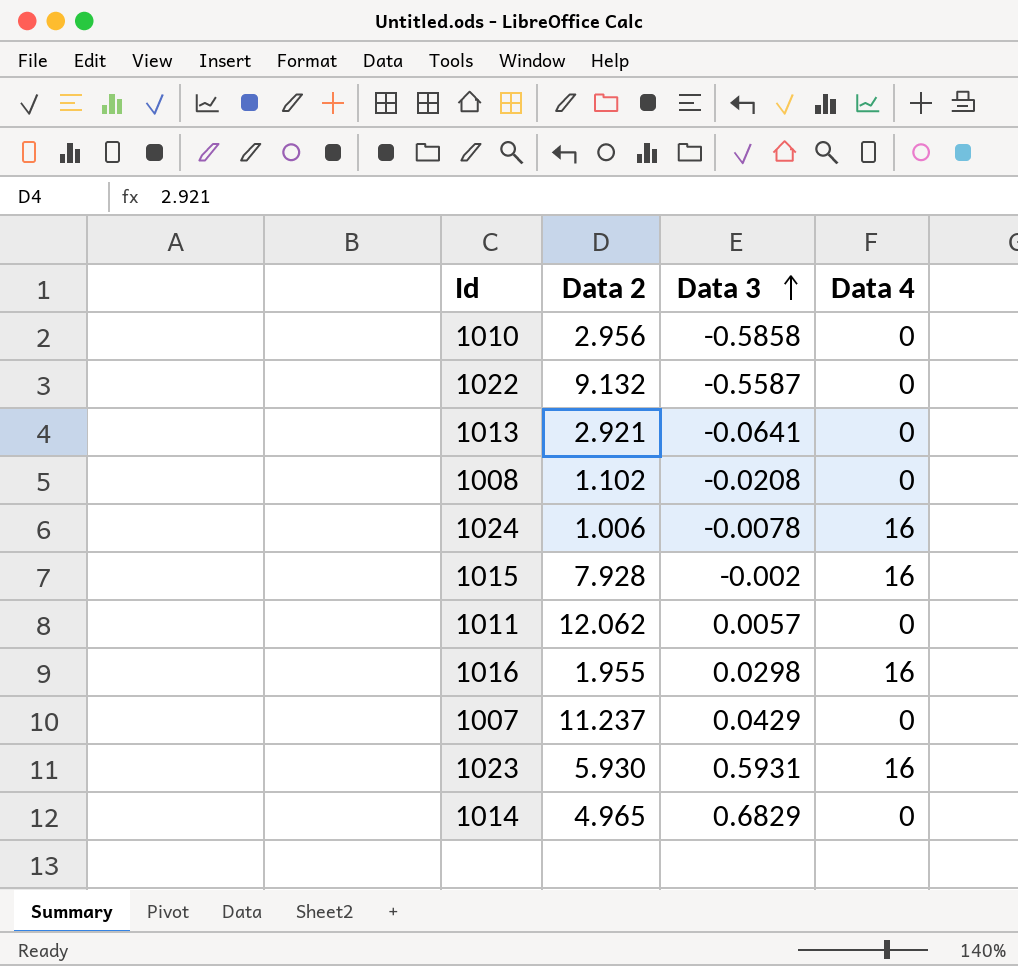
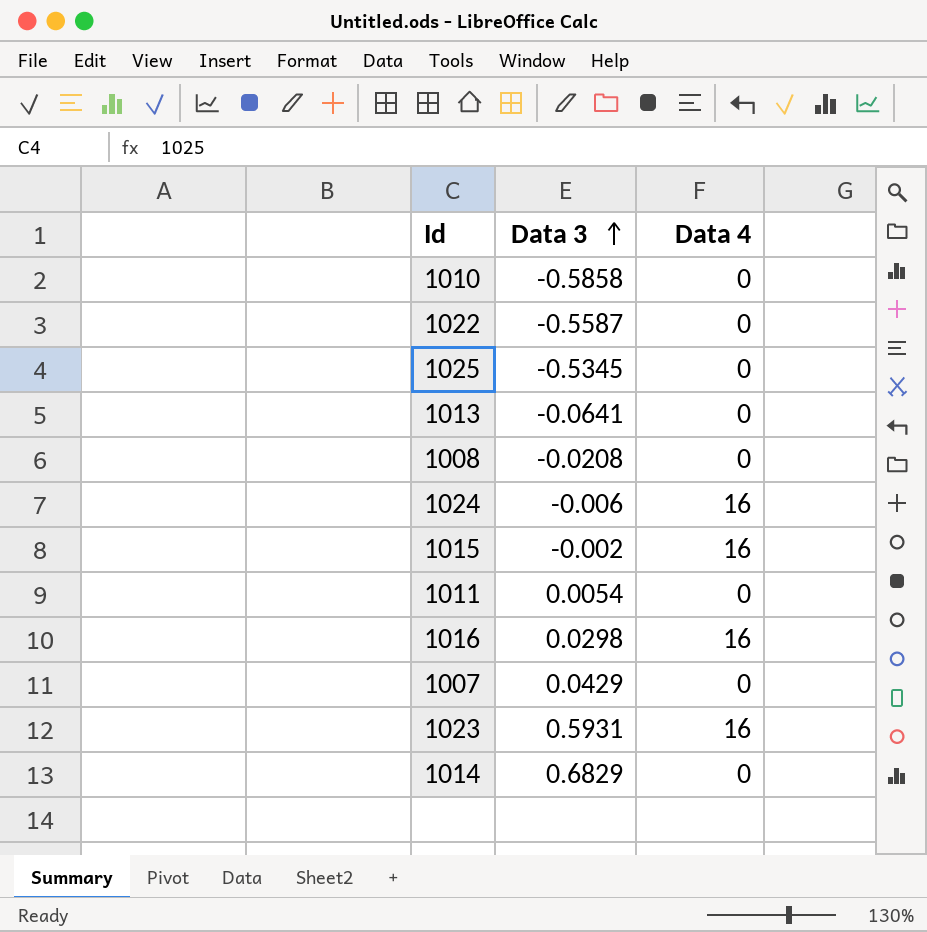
column Data 2 | position: 2 -> none
row 1025: none -> -0.5345 | 0
1024 | Data 3: -0.0078 -> -0.006
1011 | Data 3: 0.0057 -> 0.0054

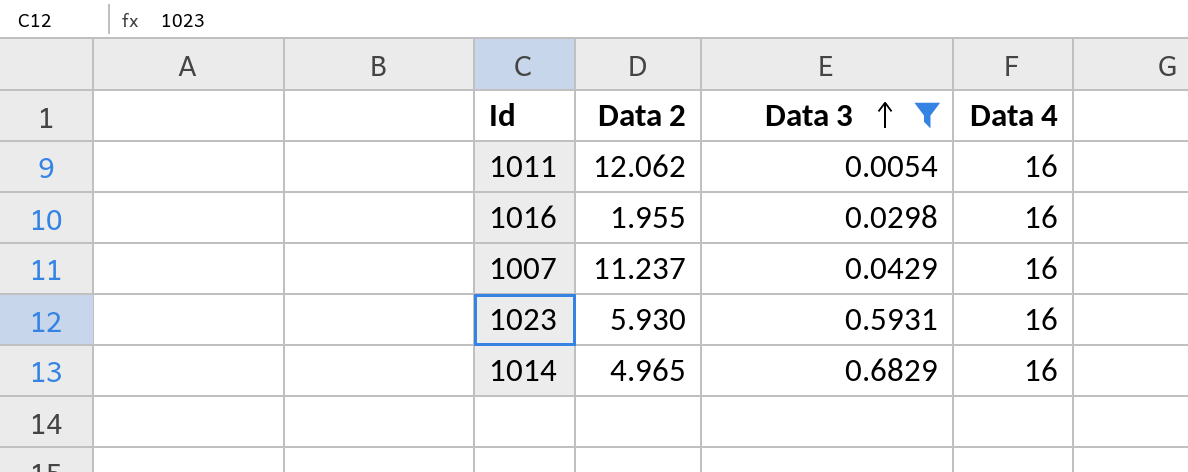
filter: none -> Data 3 >= 0.0054
column Data 2 | position: none -> 2
1011 | Data 4: 0 -> 16
1007 | Data 4: 0 -> 16
1014 | Data 4: 0 -> 16

